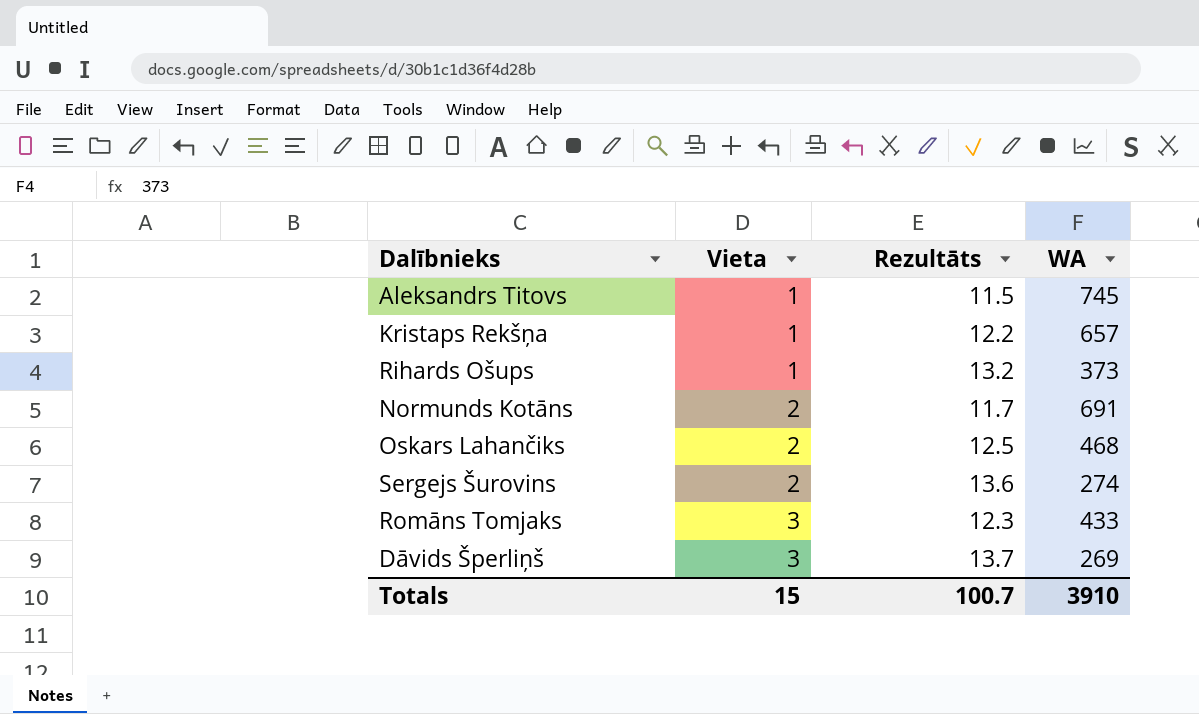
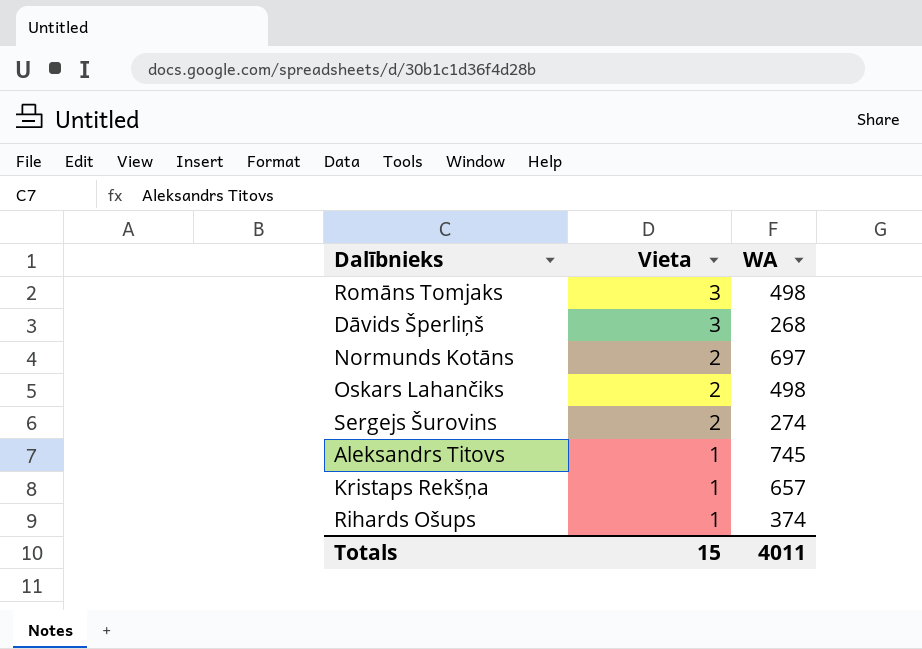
row order: Vieta ascending -> Vieta descending
column Rezultāts | position: 3 -> none
Romāns Tomjaks | WA: 433 -> 498
Dāvids Šperliņš | WA: 269 -> 268
Normunds Kotāns | WA: 691 -> 697
Oskars Lahančiks | WA: 468 -> 498
Rihards Ošups | WA: 373 -> 374
Totals | WA: 3910 -> 4011

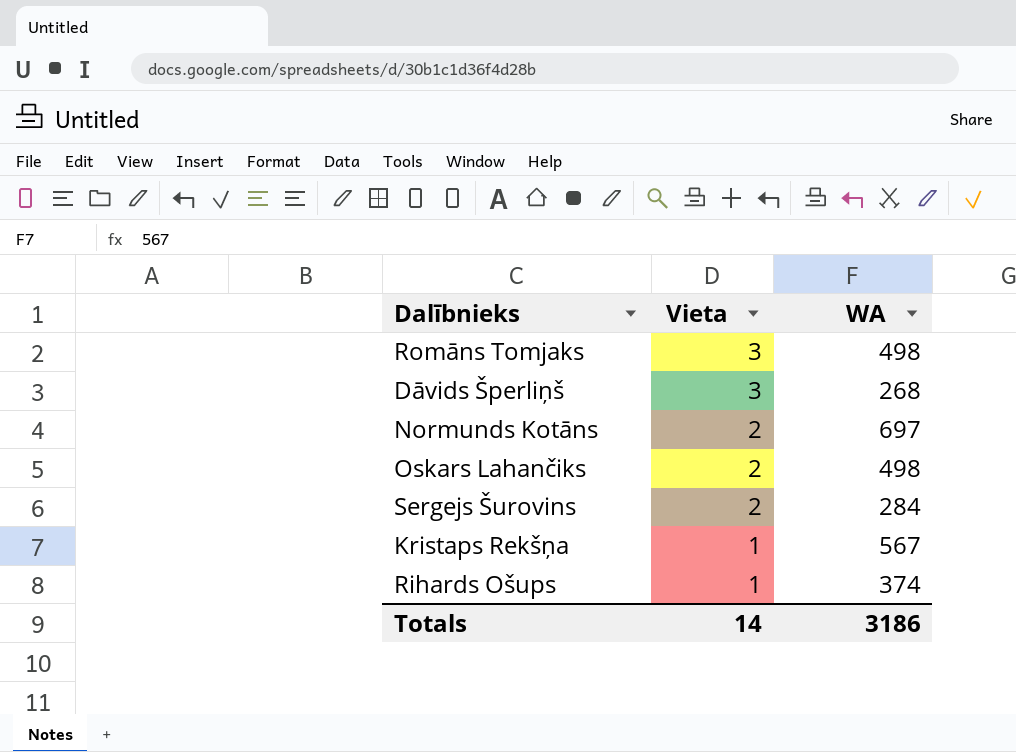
row Aleksandrs Titovs: 1 | 745 -> none
Sergejs Šurovins | WA: 274 -> 284
Kristaps Rekšņa | WA: 657 -> 567
Totals | Vieta: 15 -> 14
Totals | WA: 4011 -> 3186

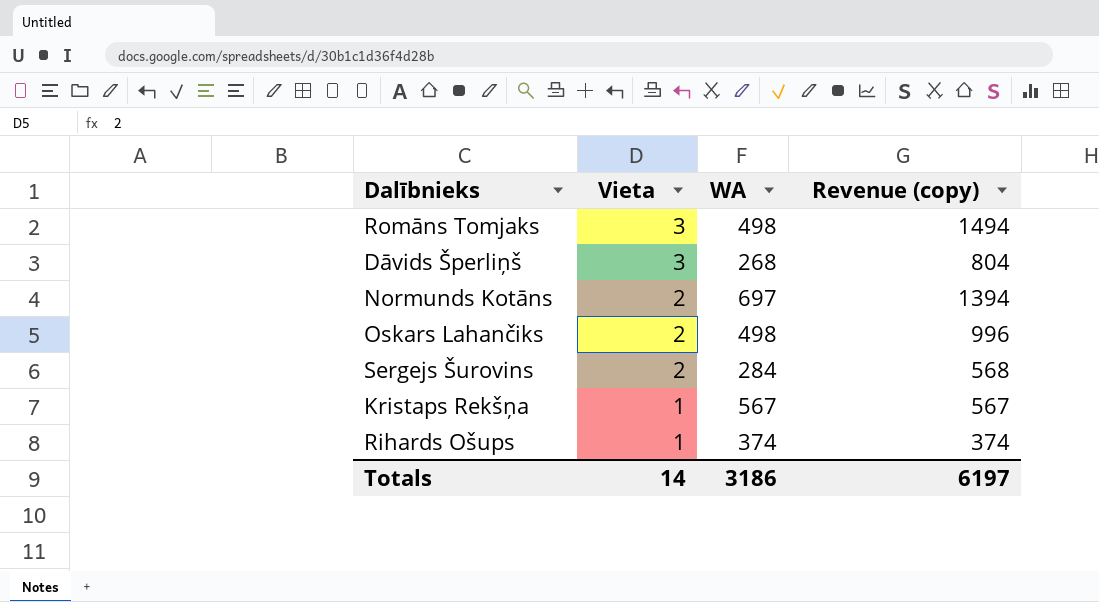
column Revenue (copy) | formula: none -> [Vieta] * [WA]

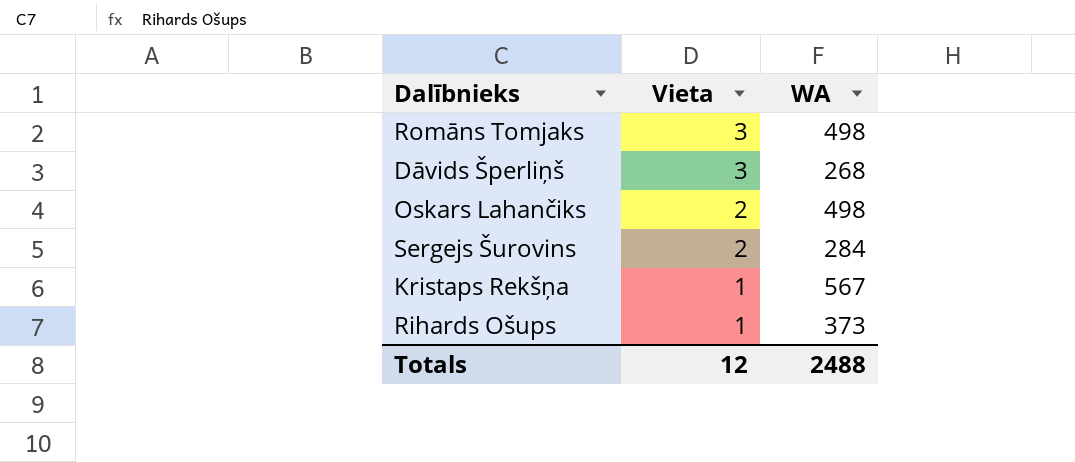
column Revenue (copy) | formula: [Vieta] * [WA] -> none
row Normunds Kotāns: 2 | 697 | 1394 -> none
Rihards Ošups | WA: 374 -> 373
Totals | Vieta: 14 -> 12
Totals | WA: 3186 -> 2488

